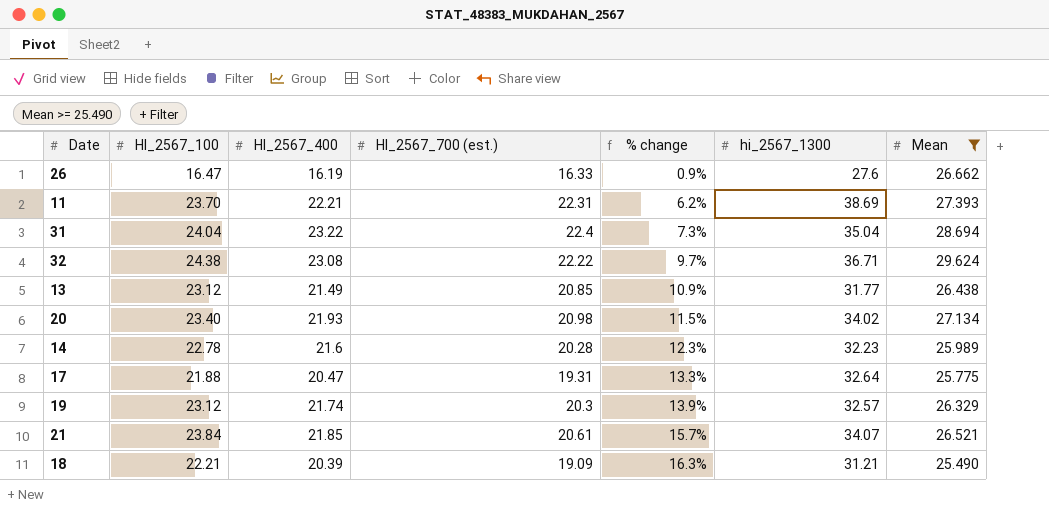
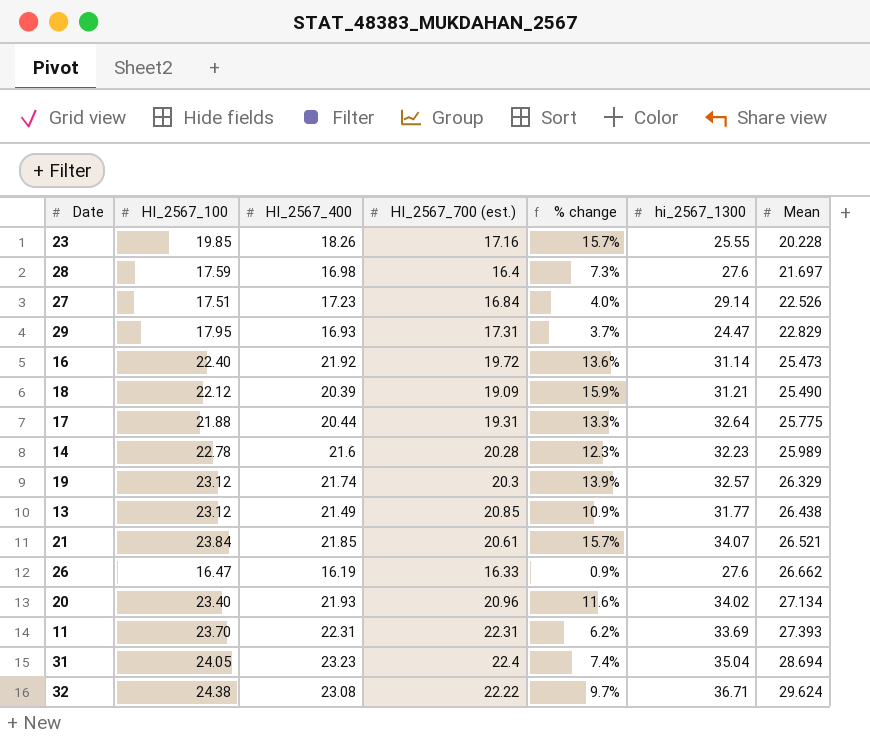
filter: Mean >= 25.490 -> none
row order: % change ascending -> Mean ascending
18 | HI_2567_100: 22.21 -> 22.12
18 | % change: 16.3% -> 15.9%
17 | HI_2567_400: 20.47 -> 20.44
20 | HI_2567_700 (est.): 20.98 -> 20.96
20 | % change: 11.5% -> 11.6%
11 | HI_2567_400: 22.21 -> 22.31
11 | hi_2567_1300: 38.69 -> 33.69
31 | HI_2567_100: 24.04 -> 24.05
31 | HI_2567_400: 23.22 -> 23.23
31 | % change: 7.3% -> 7.4%

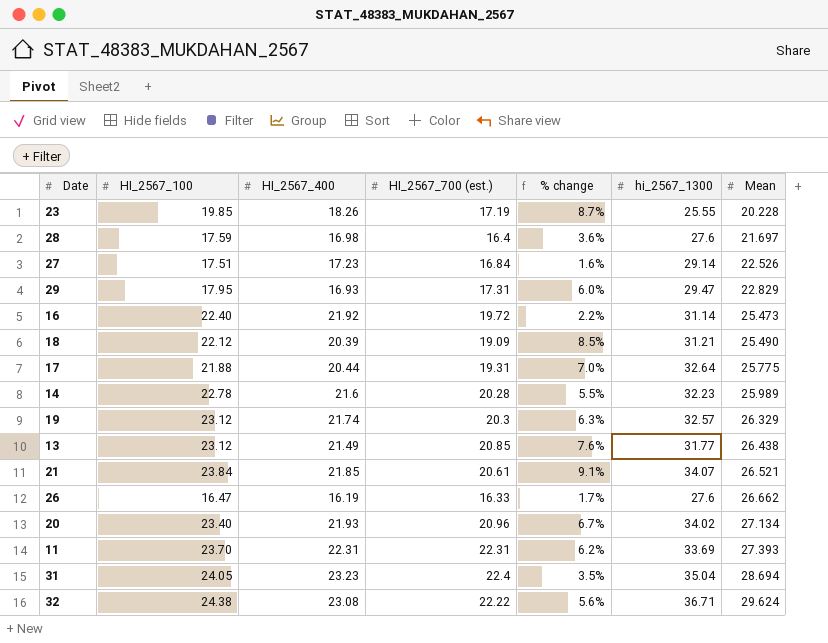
column % change | formula: ([HI_2567_100] - [HI_2567_700 (est.)]) / [HI_2567_700 (est.)] -> ([HI_2567_100] - [HI_2567_400]) / [HI_2567_400]
23 | HI_2567_700 (est.): 17.16 -> 17.19
29 | hi_2567_1300: 24.47 -> 29.47

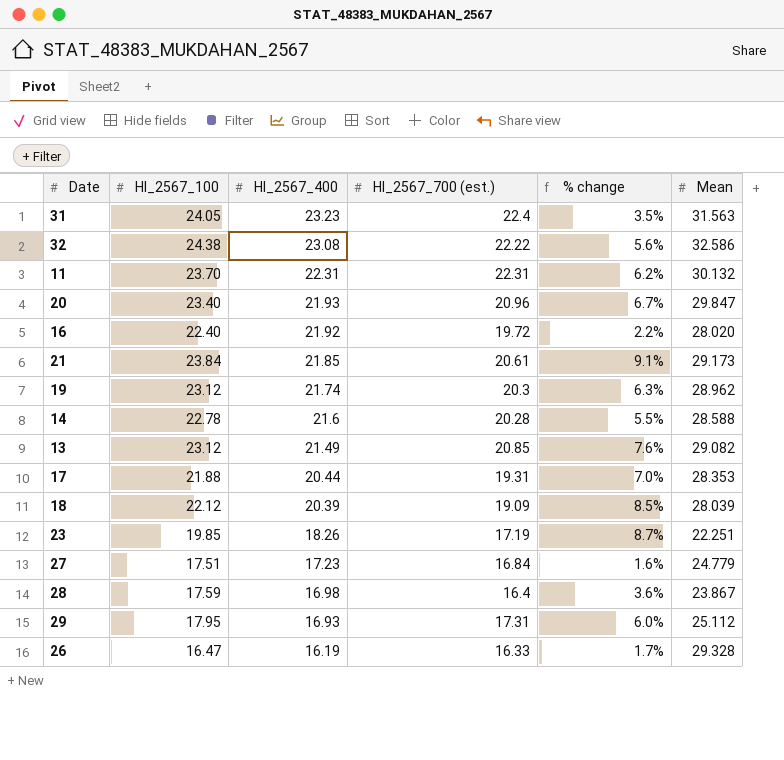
row order: Mean ascending -> HI_2567_400 descending
column hi_2567_1300 | position: 6 -> none
31 | Mean: 28.694 -> 31.563
32 | Mean: 29.624 -> 32.586
11 | Mean: 27.393 -> 30.132
20 | Mean: 27.134 -> 29.847
16 | Mean: 25.473 -> 28.020
21 | Mean: 26.521 -> 29.173
19 | Mean: 26.329 -> 28.962
14 | Mean: 25.989 -> 28.588
13 | Mean: 26.438 -> 29.082
17 | Mean: 25.775 -> 28.353
18 | Mean: 25.490 -> 28.039
23 | Mean: 20.228 -> 22.251
27 | Mean: 22.526 -> 24.779
28 | Mean: 21.697 -> 23.867
29 | Mean: 22.829 -> 25.112
26 | Mean: 26.662 -> 29.328

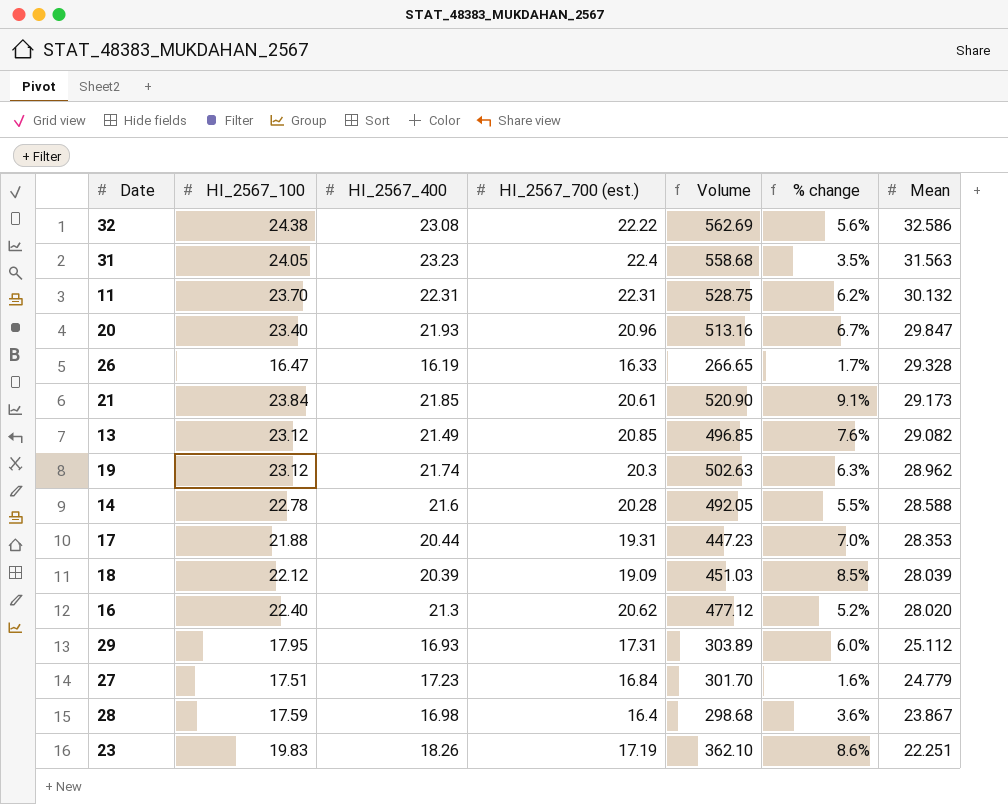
row order: HI_2567_400 descending -> Mean descending
column Volume | formula: none -> [HI_2567_100] * [HI_2567_400]
16 | HI_2567_400: 21.92 -> 21.3
16 | HI_2567_700 (est.): 19.72 -> 20.62
16 | % change: 2.2% -> 5.2%
23 | HI_2567_100: 19.85 -> 19.83
23 | % change: 8.7% -> 8.6%

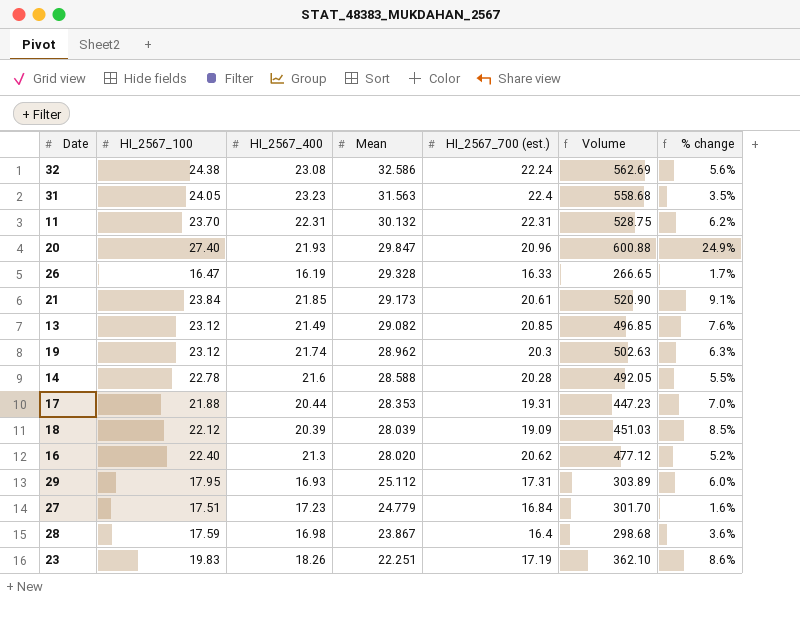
column Mean | position: 7 -> 4
32 | HI_2567_700 (est.): 22.22 -> 22.24
20 | HI_2567_100: 23.40 -> 27.40
20 | Volume: 513.16 -> 600.88
20 | % change: 6.7% -> 24.9%

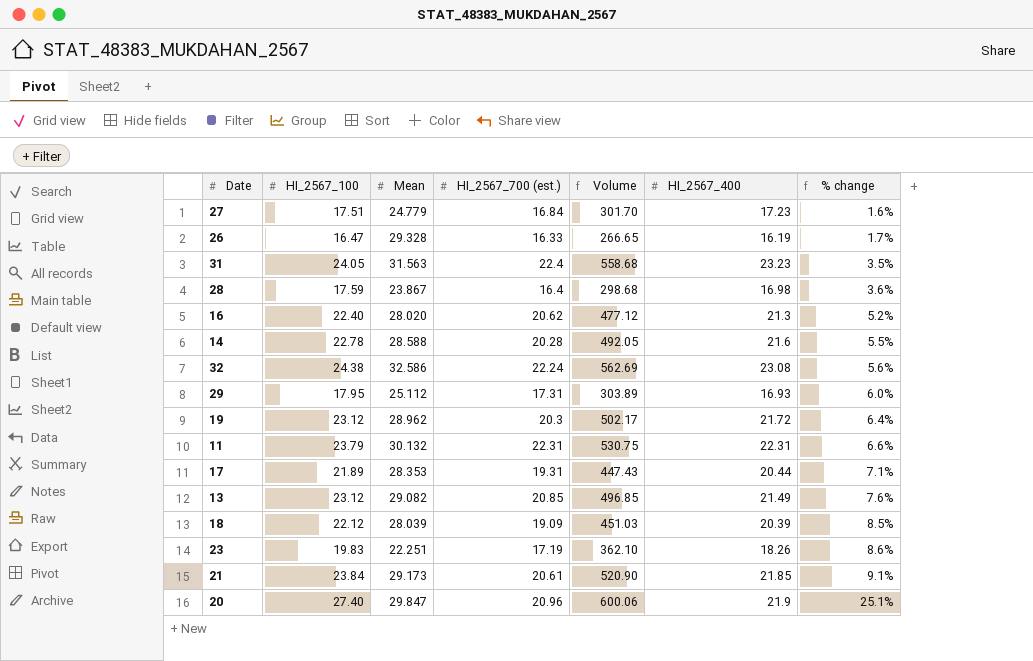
row order: Mean descending -> % change ascending
column HI_2567_400 | position: 3 -> 6
19 | Volume: 502.63 -> 502.17
19 | HI_2567_400: 21.74 -> 21.72
19 | % change: 6.3% -> 6.4%
11 | HI_2567_100: 23.70 -> 23.79
11 | Volume: 528.75 -> 530.75
11 | % change: 6.2% -> 6.6%
17 | HI_2567_100: 21.88 -> 21.89
17 | Volume: 447.23 -> 447.43
17 | % change: 7.0% -> 7.1%
20 | Volume: 600.88 -> 600.06
20 | HI_2567_400: 21.93 -> 21.9
20 | % change: 24.9% -> 25.1%

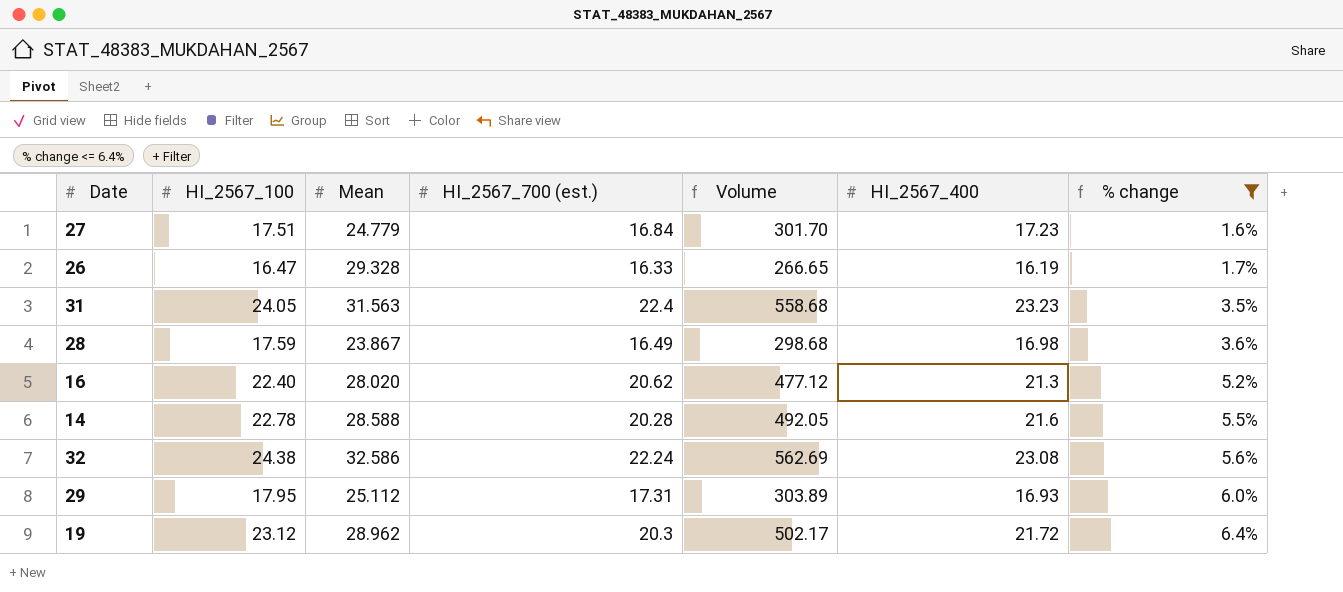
filter: none -> % change <= 6.4%
28 | HI_2567_700 (est.): 16.4 -> 16.49

